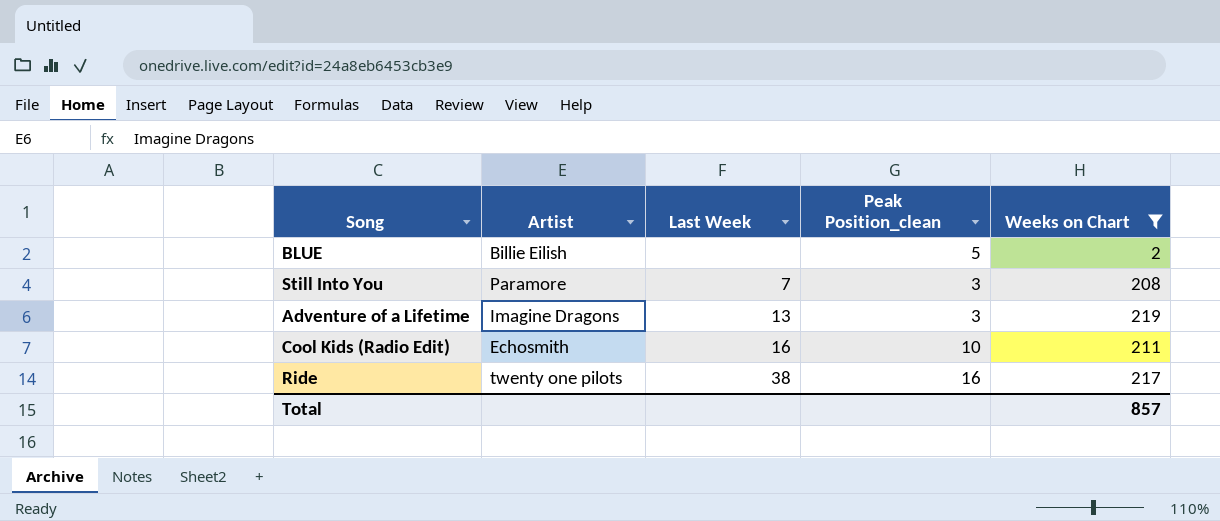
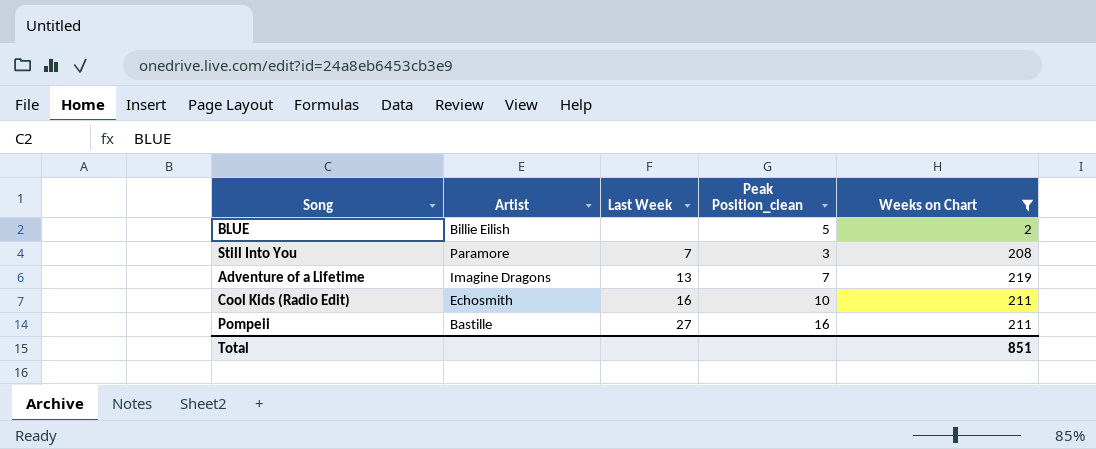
row Ride: twenty one pilots | 38 | 16 | 217 -> none
Adventure of a Lifetime | Peak Position_clean: 3 -> 7
row Pompeii: none -> Bastille | 27 | 16 | 211
Total | Weeks on Chart: 857 -> 851

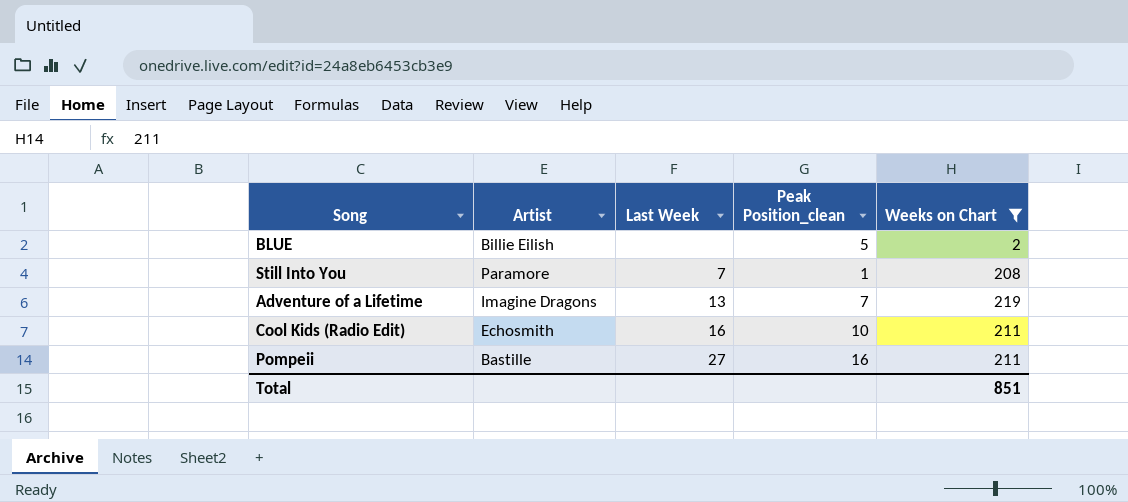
Still Into You | Peak Position_clean: 3 -> 1

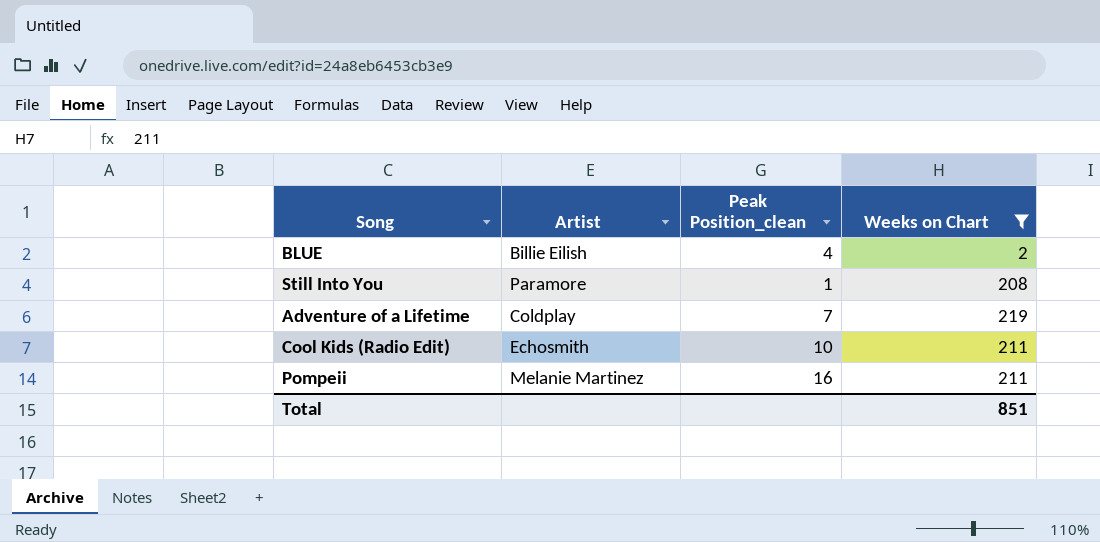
column Last Week | position: 3 -> none
BLUE | Peak Position_clean: 5 -> 4
Adventure of a Lifetime | Artist: Imagine Dragons -> Coldplay
Pompeii | Artist: Bastille -> Melanie Martinez

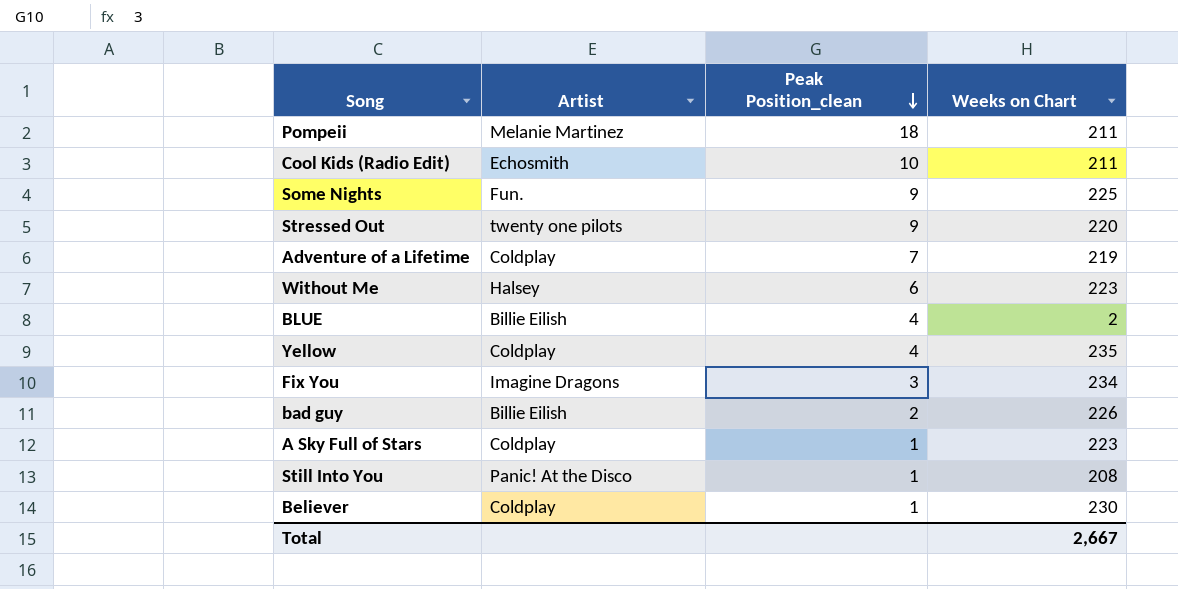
filter: Weeks on Chart <= 219 -> none
row order: none -> Peak Position_clean descending
Pompeii | Peak Position_clean: 16 -> 18
Still Into You | Artist: Paramore -> Panic! At the Disco
Total | Weeks on Chart: 851 -> 2,667

